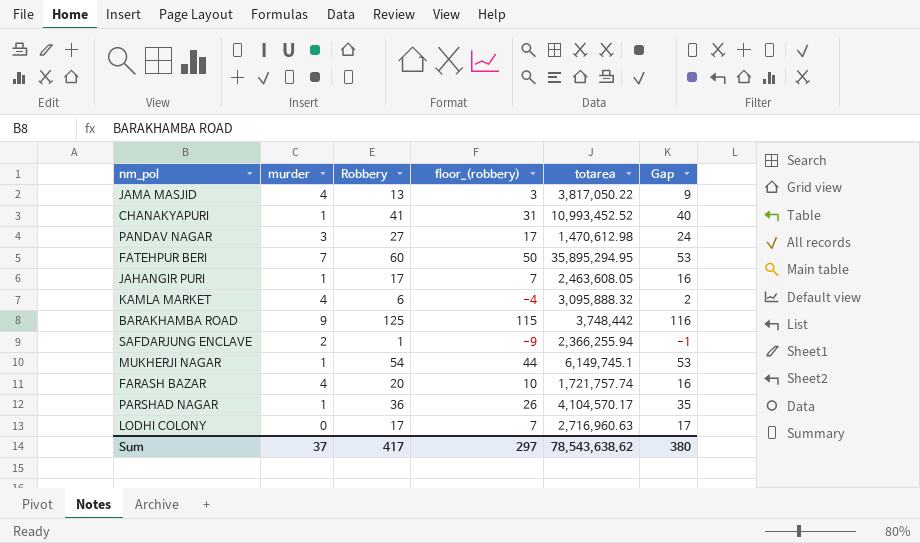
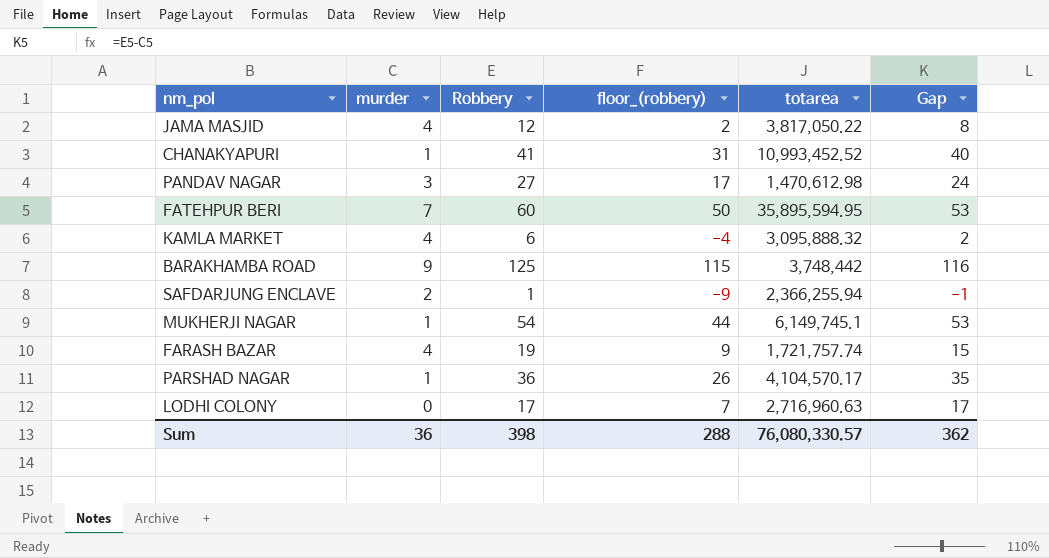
row JAHANGIR PURI: 1 | 17 | 7 | 2,463,608.05 | 16 -> none
JAMA MASJID | Robbery: 13 -> 12
JAMA MASJID | floor_(robbery): 3 -> 2
JAMA MASJID | Gap: 9 -> 8
FATEHPUR BERI | totarea: 35,895,294.95 -> 35,895,594.95
FARASH BAZAR | Robbery: 20 -> 19
FARASH BAZAR | floor_(robbery): 10 -> 9
FARASH BAZAR | Gap: 16 -> 15
Sum | murder: 37 -> 36
Sum | Robbery: 417 -> 398
Sum | floor_(robbery): 297 -> 288
Sum | totarea: 78,543,638.62 -> 76,080,330.57
Sum | Gap: 380 -> 362

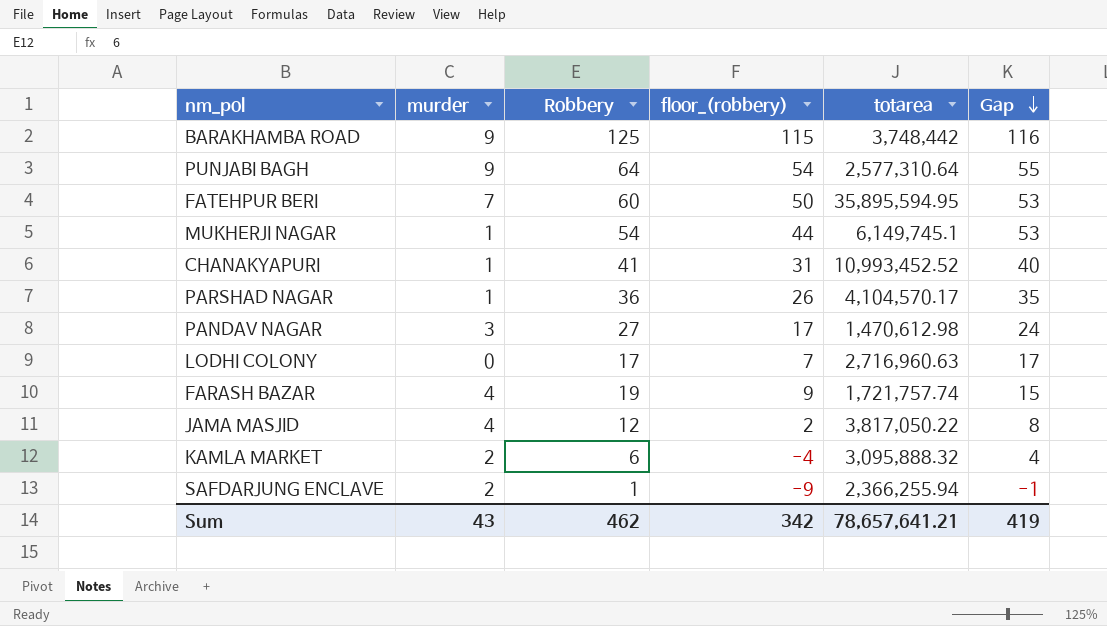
row order: none -> Gap descending
row PUNJABI BAGH: none -> 9 | 64 | 54 | 2,577,310.64 | 55
KAMLA MARKET | murder: 4 -> 2
KAMLA MARKET | Gap: 2 -> 4
Sum | murder: 36 -> 43
Sum | Robbery: 398 -> 462
Sum | floor_(robbery): 288 -> 342
Sum | totarea: 76,080,330.57 -> 78,657,641.21
Sum | Gap: 362 -> 419

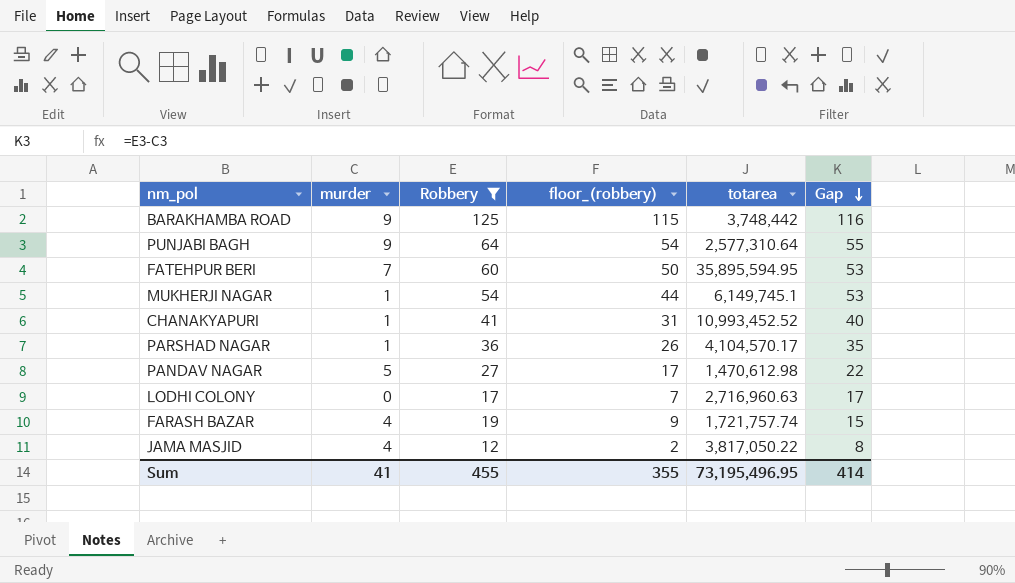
filter: none -> Robbery >= 12
PANDAV NAGAR | murder: 3 -> 5
PANDAV NAGAR | Gap: 24 -> 22
Sum | murder: 43 -> 41
Sum | Robbery: 462 -> 455
Sum | floor_(robbery): 342 -> 355
Sum | totarea: 78,657,641.21 -> 73,195,496.95
Sum | Gap: 419 -> 414

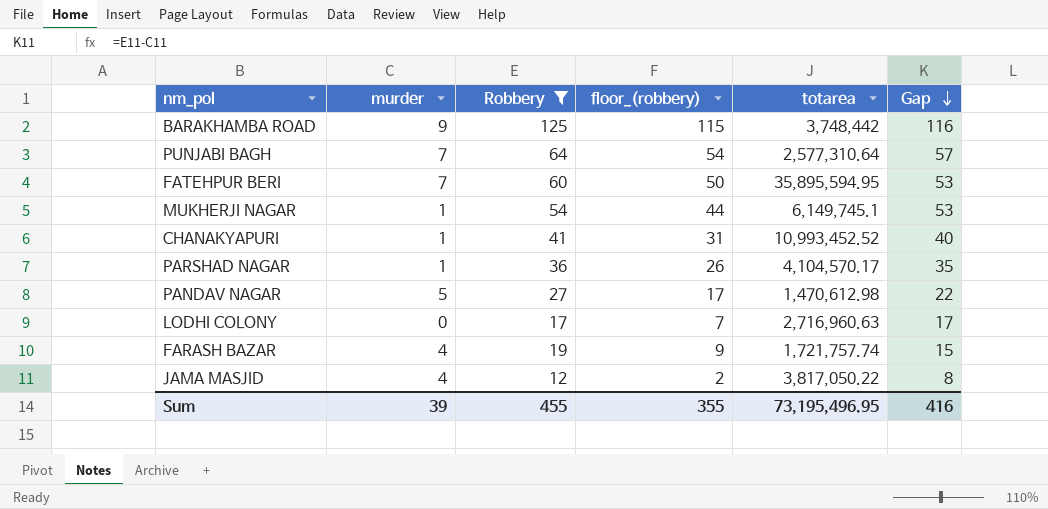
PUNJABI BAGH | murder: 9 -> 7
PUNJABI BAGH | Gap: 55 -> 57
Sum | murder: 41 -> 39
Sum | Gap: 414 -> 416

